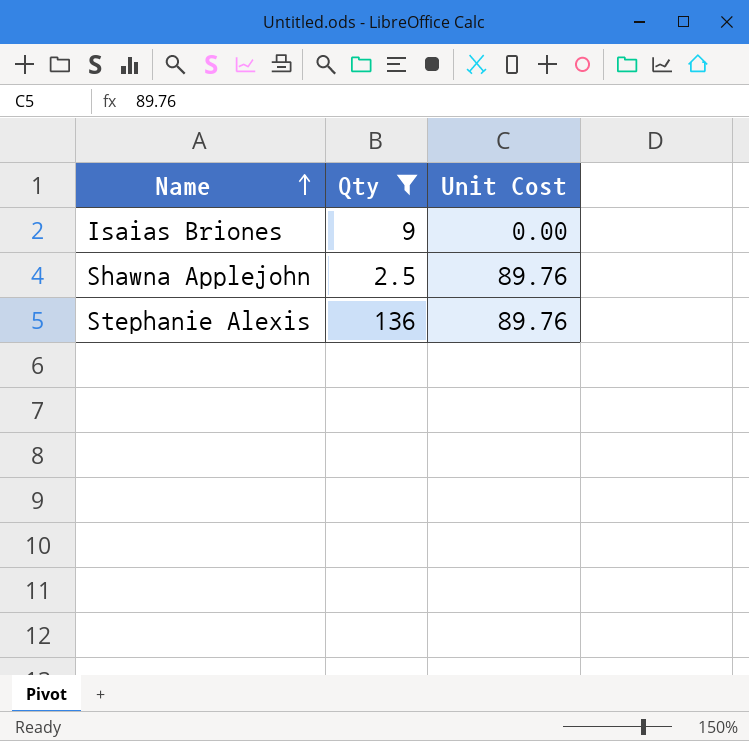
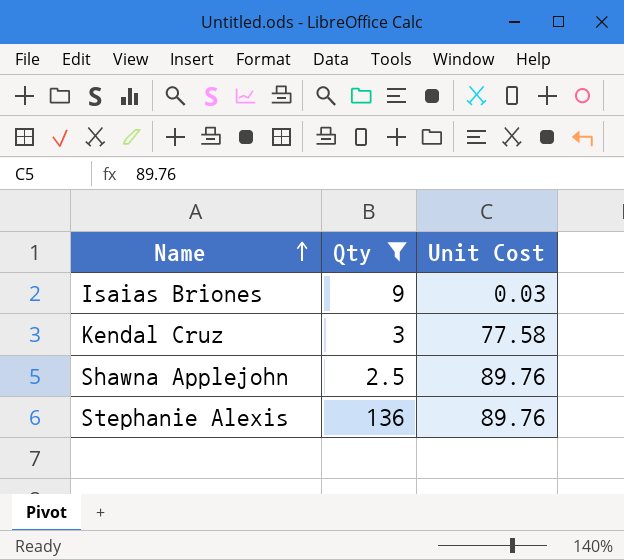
Isaias Briones | Unit Cost: 0.00 -> 0.03
row Kendal Cruz: none -> 3 | 77.58

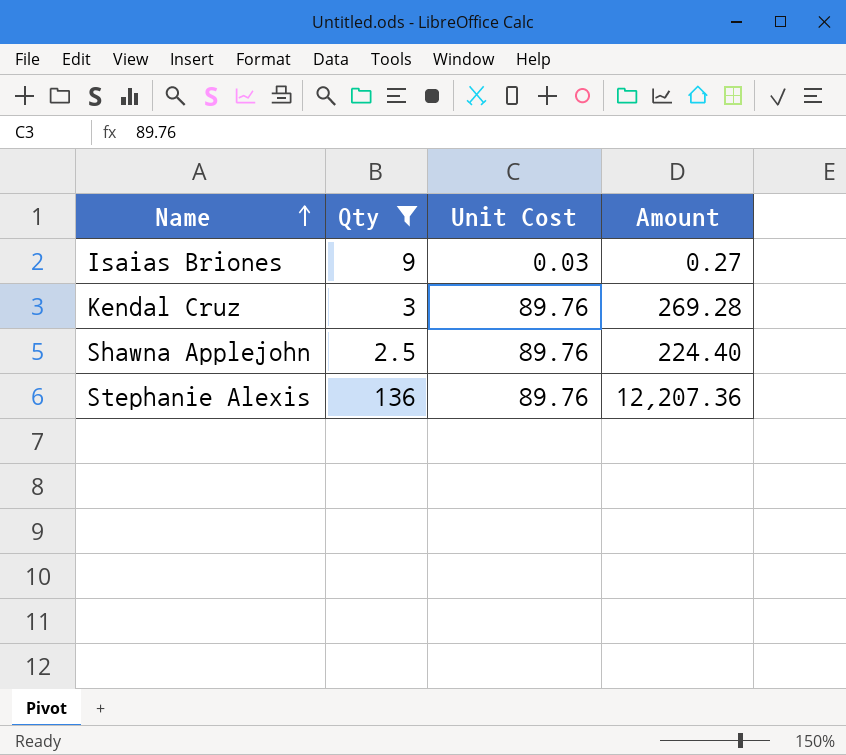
column Amount | formula: none -> [Qty] * [Unit Cost]
Kendal Cruz | Unit Cost: 77.58 -> 89.76

